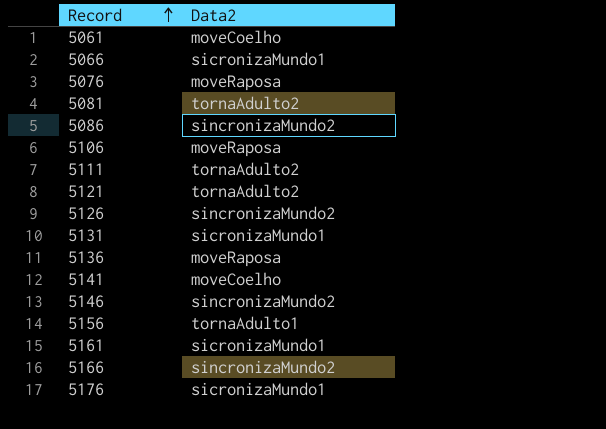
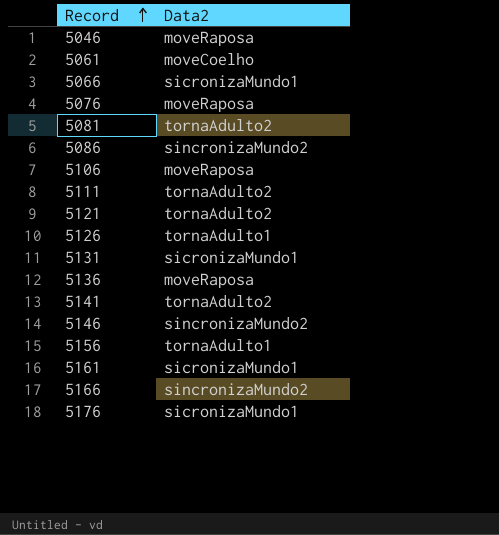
row 5046: none -> moveRaposa
5126 | Data2: sincronizaMundo2 -> tornaAdulto1
5141 | Data2: moveCoelho -> tornaAdulto2

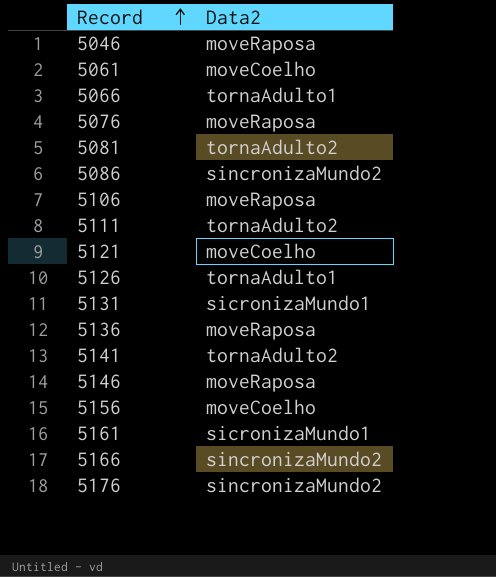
5066 | Data2: sicronizaMundo1 -> tornaAdulto1
5121 | Data2: tornaAdulto2 -> moveCoelho
5146 | Data2: sincronizaMundo2 -> moveRaposa
5156 | Data2: tornaAdulto1 -> moveCoelho
5176 | Data2: sicronizaMundo1 -> sincronizaMundo2

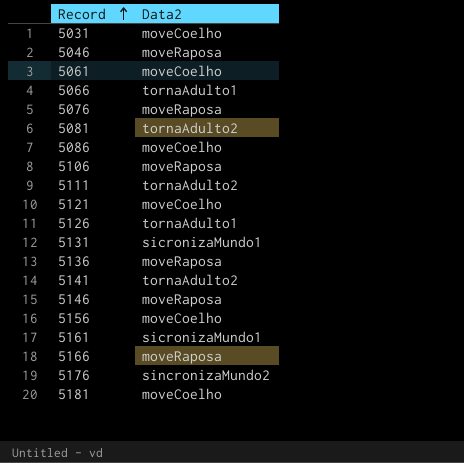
row 5031: none -> moveCoelho
5086 | Data2: sincronizaMundo2 -> moveCoelho
5166 | Data2: sincronizaMundo2 -> moveRaposa
row 5181: none -> moveCoelho

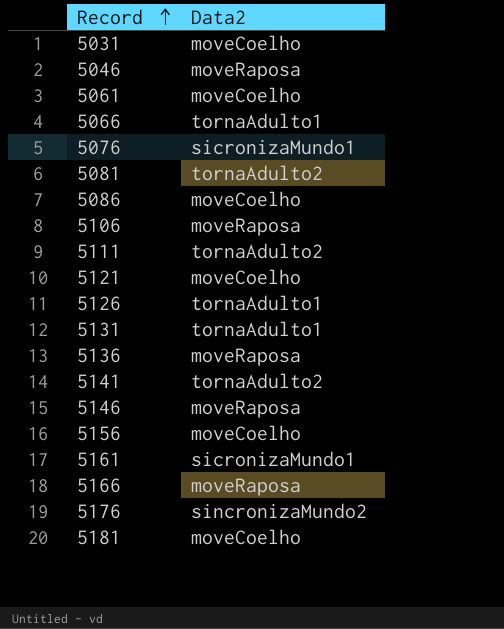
5076 | Data2: moveRaposa -> sicronizaMundo1
5131 | Data2: sicronizaMundo1 -> tornaAdulto1

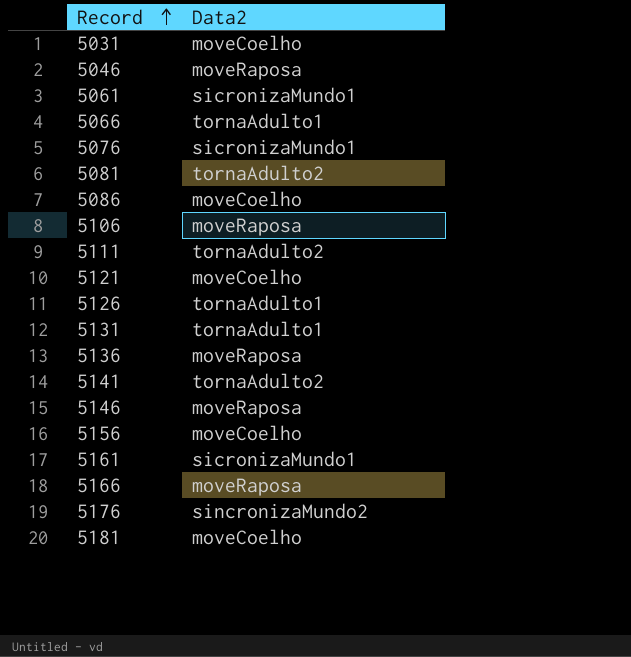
5061 | Data2: moveCoelho -> sicronizaMundo1

